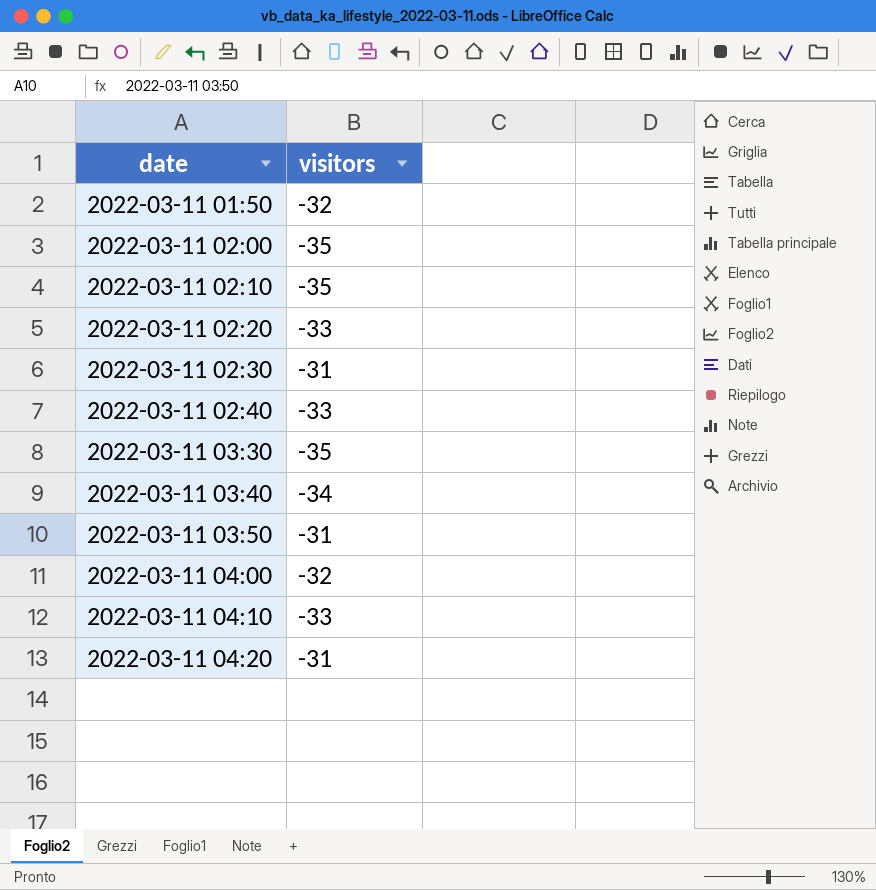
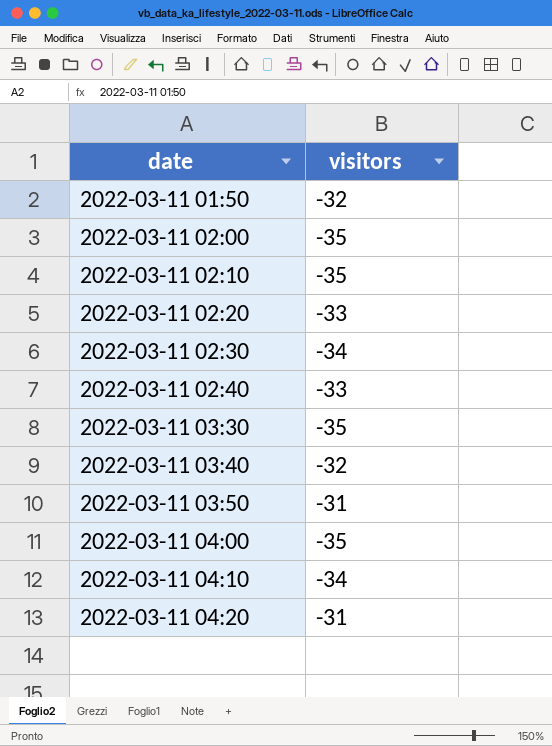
2022-03-11 02:30 | visitors: -31 -> -34
2022-03-11 03:40 | visitors: -34 -> -32
2022-03-11 04:00 | visitors: -32 -> -35
2022-03-11 04:10 | visitors: -33 -> -34

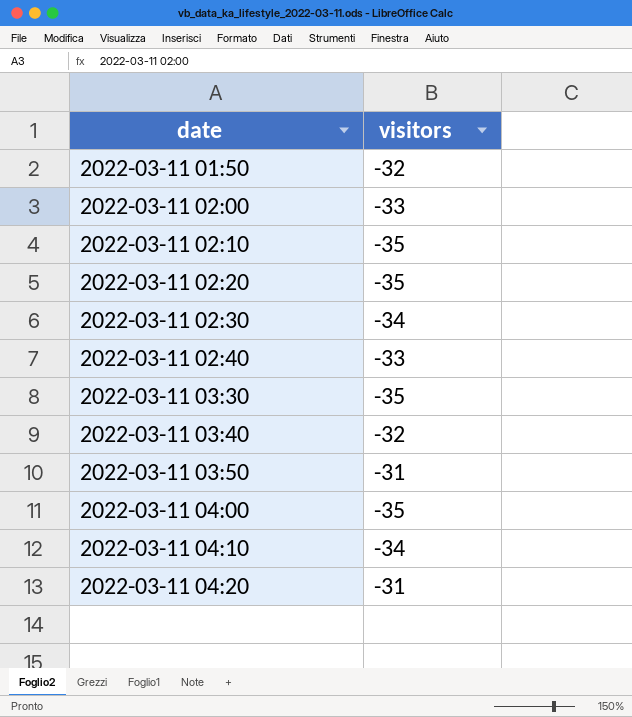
2022-03-11 02:00 | visitors: -35 -> -33
2022-03-11 02:20 | visitors: -33 -> -35

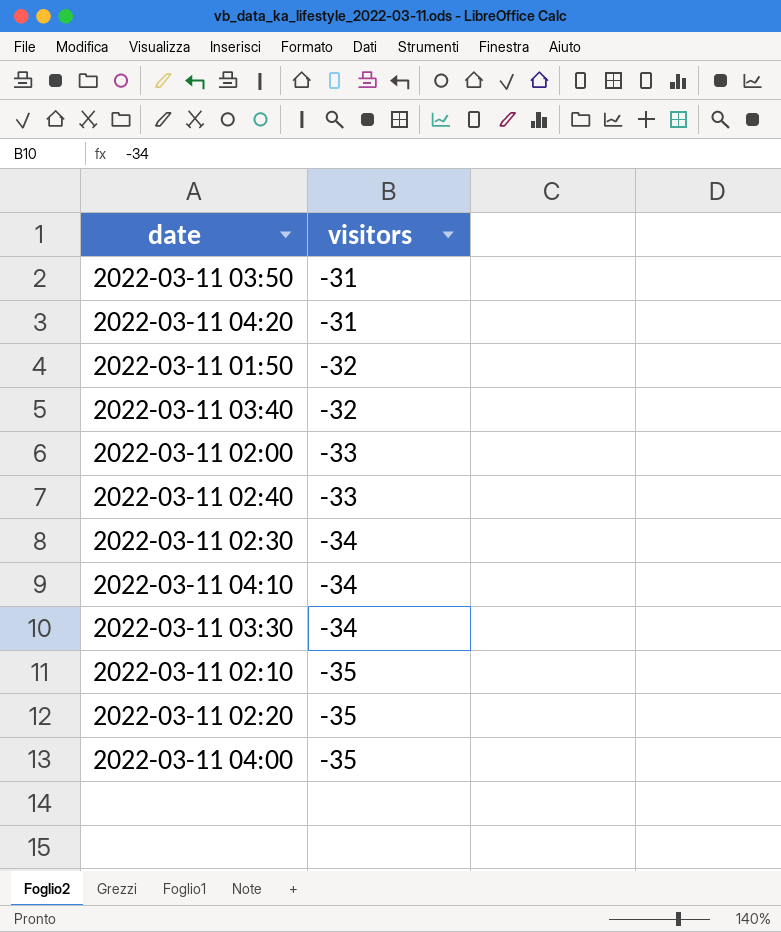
row order: date ascending -> visitors descending
2022-03-11 03:30 | visitors: -35 -> -34

